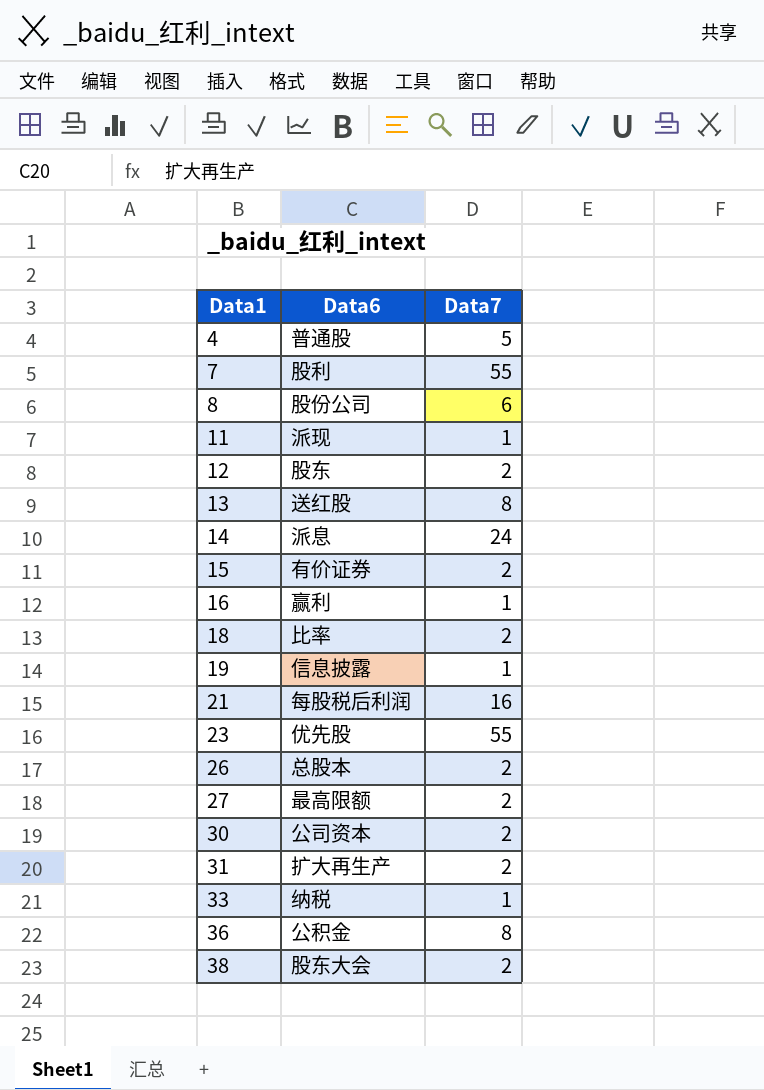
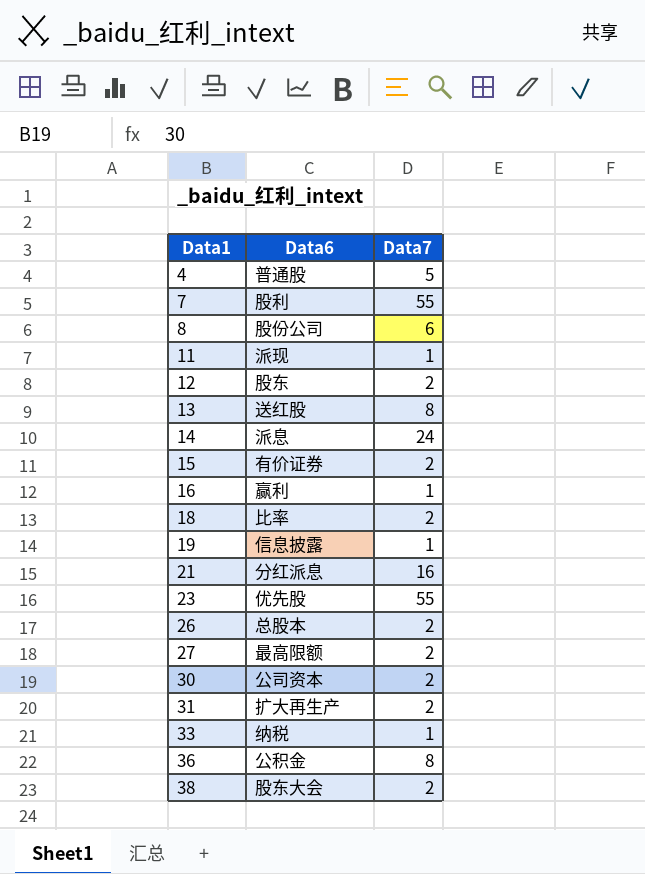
21 | Data6: 每股税后利润 -> 分红派息

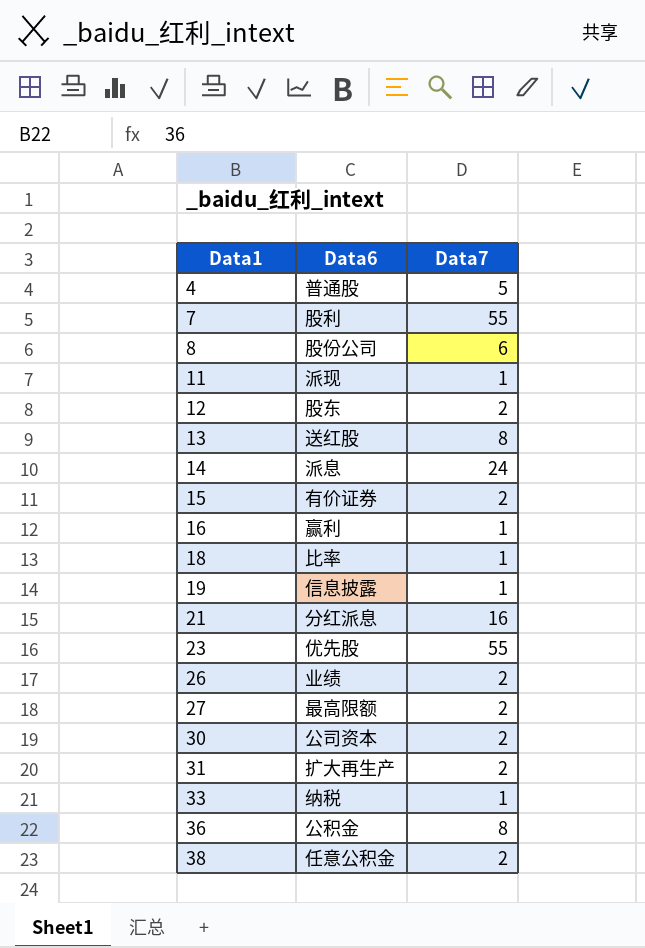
18 | Data7: 2 -> 1
26 | Data6: 总股本 -> 业绩
38 | Data6: 股东大会 -> 任意公积金

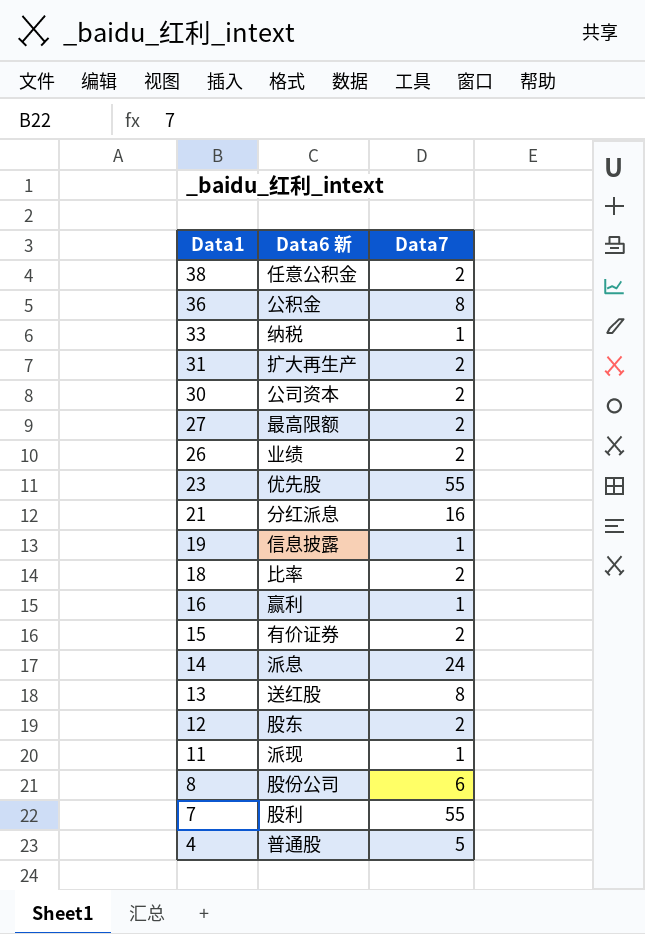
row order: Data1 ascending -> Data1 descending
column name: Data6 -> Data6 新
18 | Data7: 1 -> 2

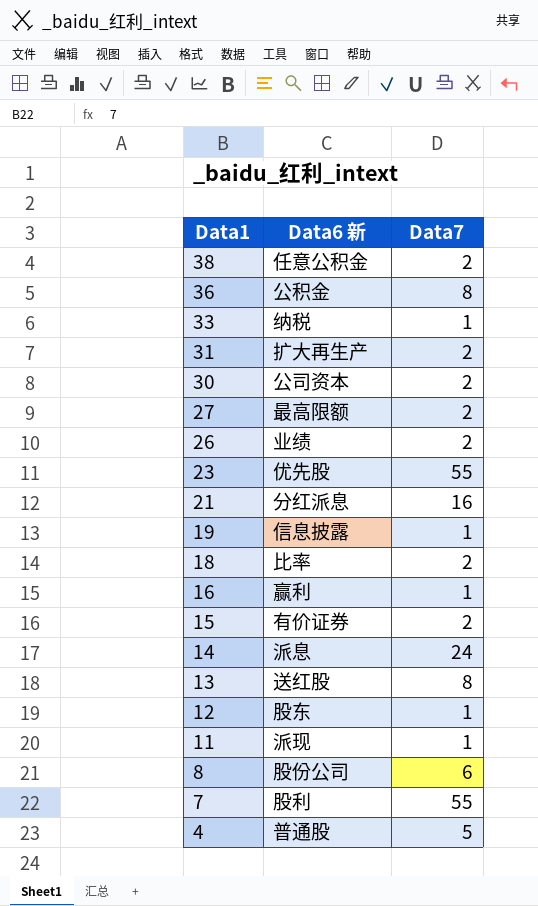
12 | Data7: 2 -> 1

